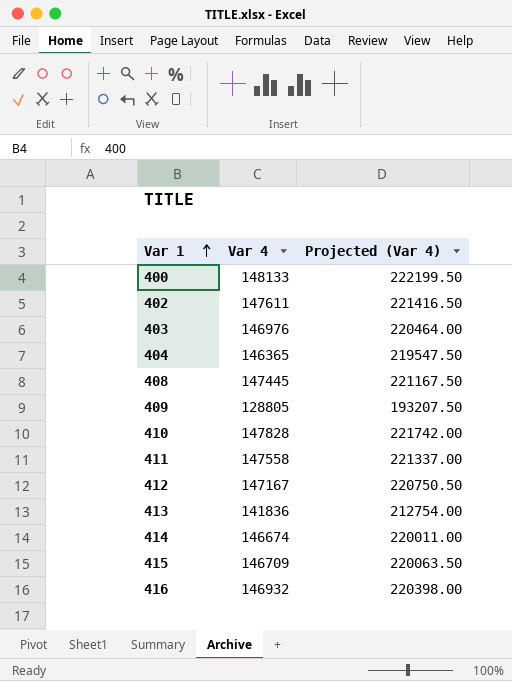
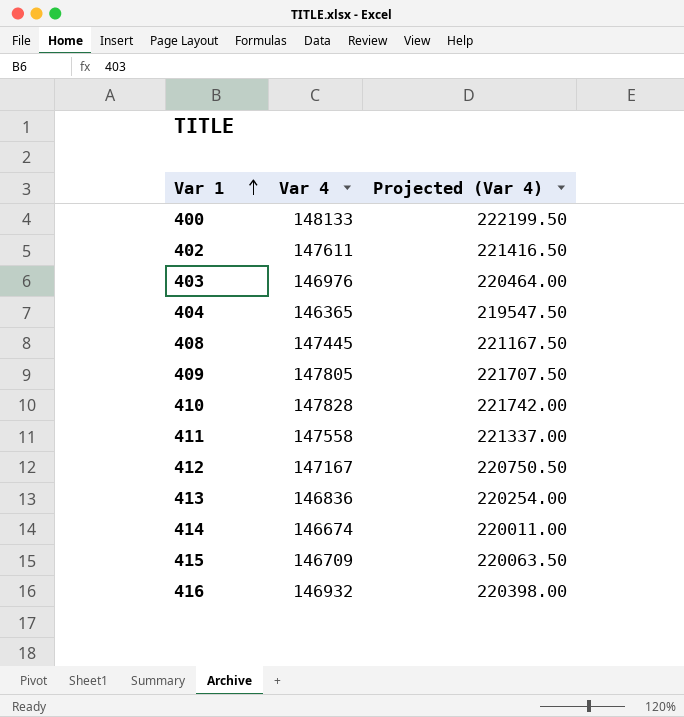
409 | Var 4: 128805 -> 147805
409 | Projected (Var 4): 193207.50 -> 221707.50
413 | Var 4: 141836 -> 146836
413 | Projected (Var 4): 212754.00 -> 220254.00

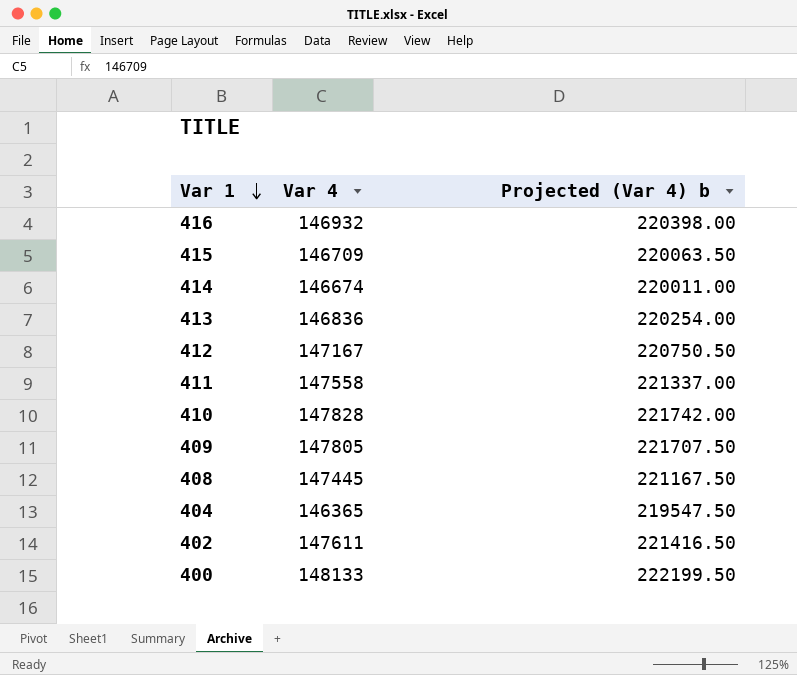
row order: Var 1 ascending -> Var 1 descending
column name: Projected (Var 4) -> Projected (Var 4) b
row 403: 146976 | 220464.00 -> none

